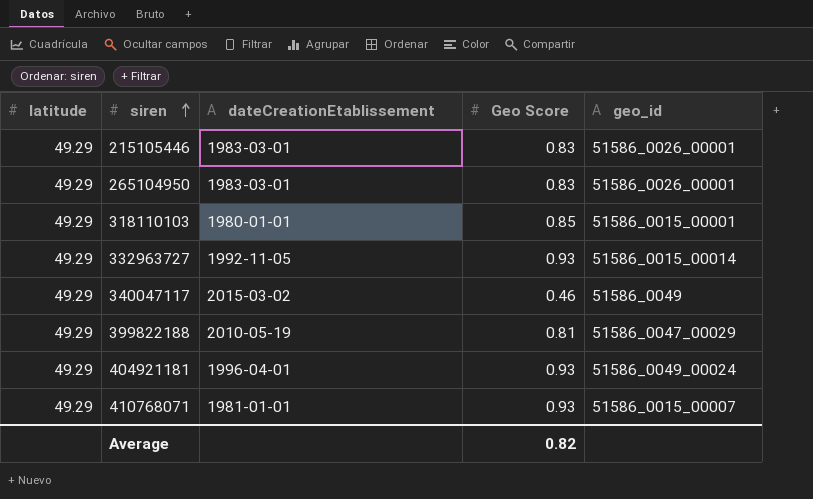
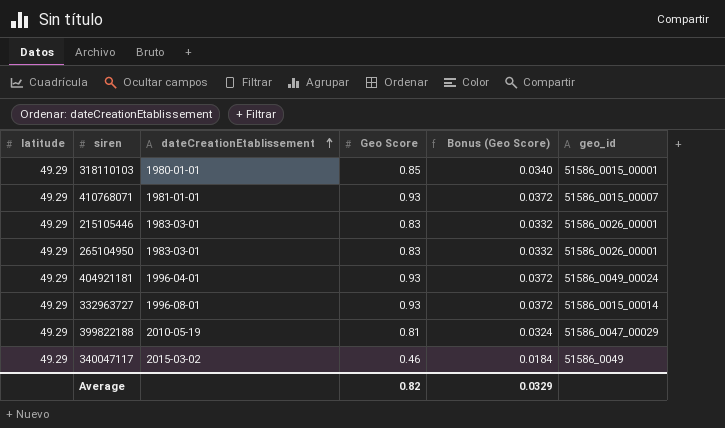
row order: siren ascending -> dateCreationEtablissement ascending
column Bonus (Geo Score) | formula: none -> [Geo Score] * 0.04
332963727 | dateCreationEtablissement: 1992-11-05 -> 1996-08-01

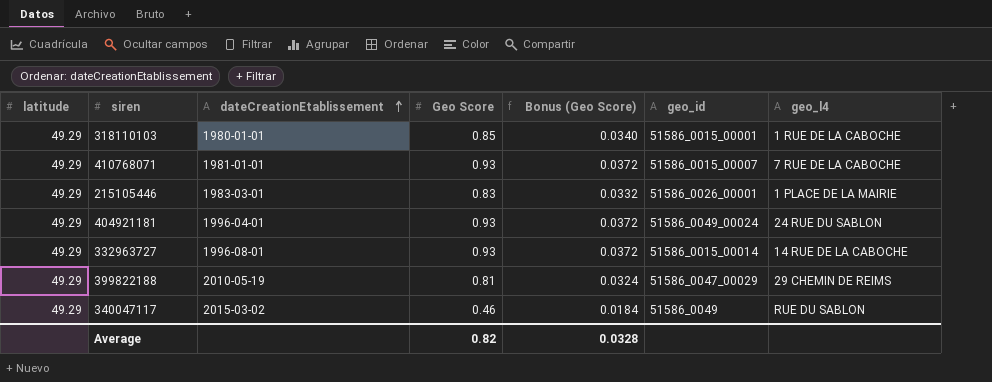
column geo_l4 | position: none -> 7
row 265104950: 49.29 | 1983-03-01 | 0.83 | 0.0332 | 51586_0026_00001 -> none
Average | Bonus (Geo Score): 0.0329 -> 0.0328

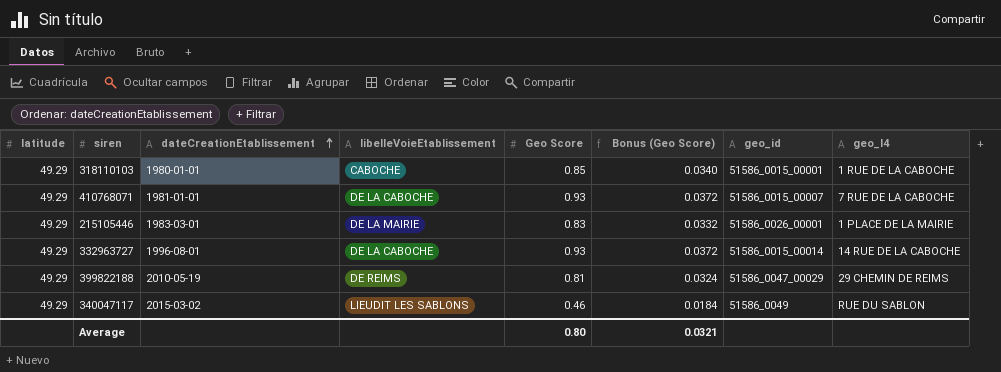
column libelleVoieEtablissement | position: none -> 4
row 404921181: 49.29 | 1996-04-01 | 0.93 | 0.0372 | 51586_0049_00024 | 24 RUE DU SABLON -> none
Average | Geo Score: 0.82 -> 0.80
Average | Bonus (Geo Score): 0.0328 -> 0.0321

